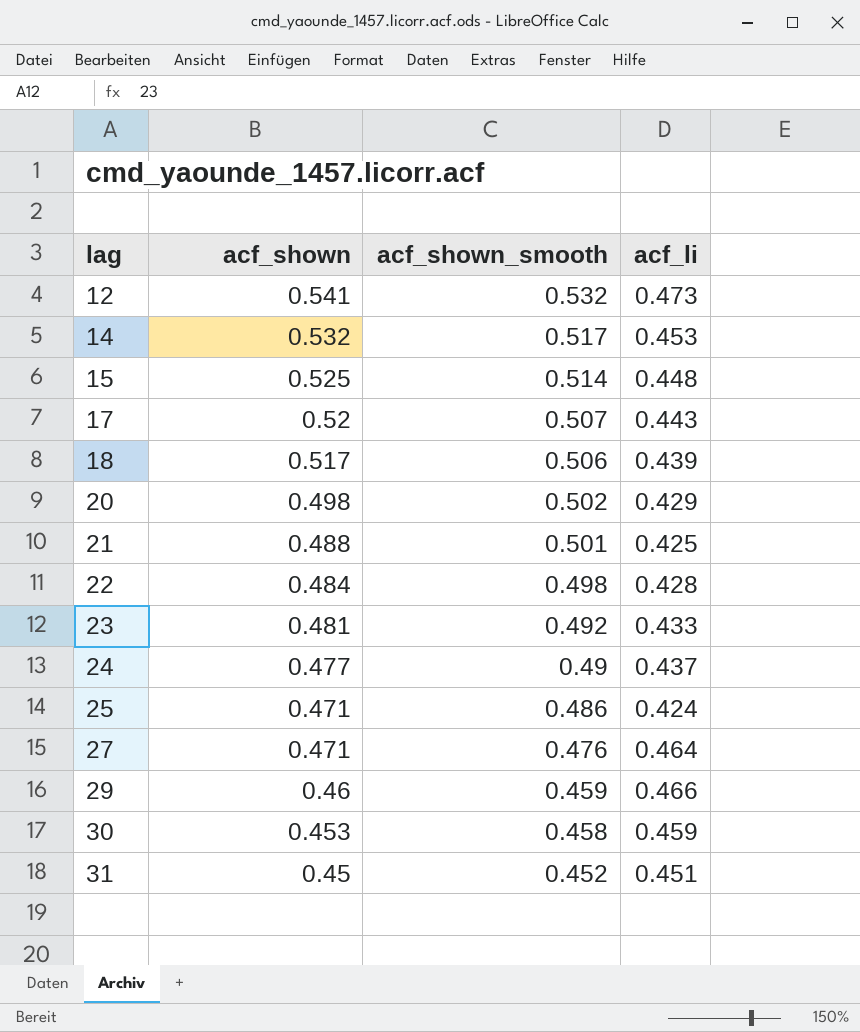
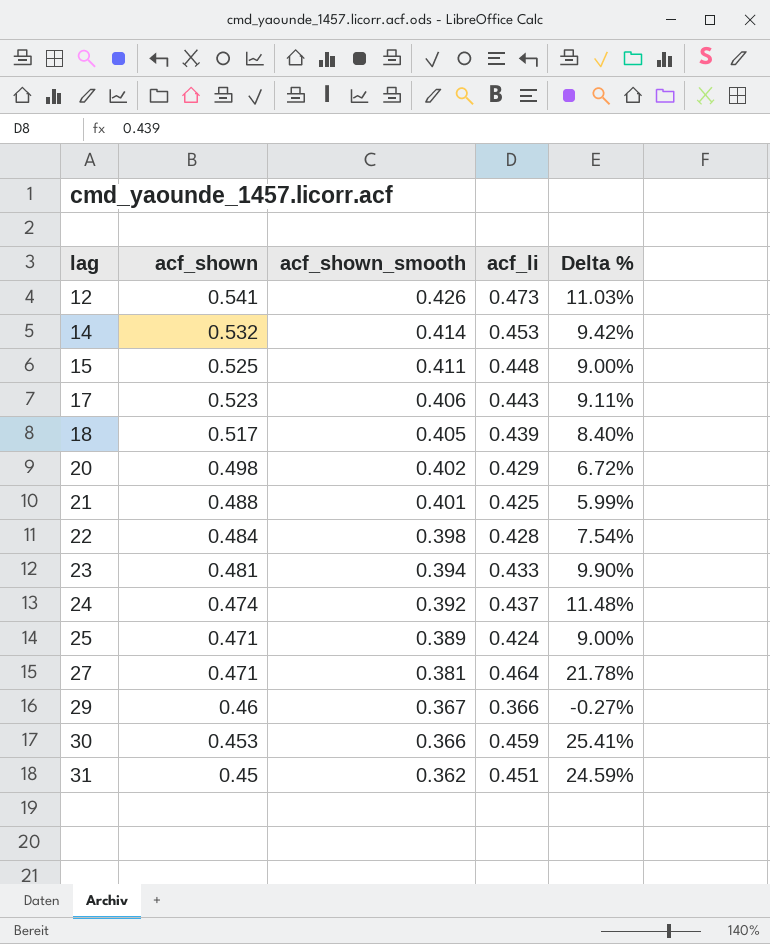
column Delta % | formula: none -> ([acf_li] - [acf_shown_smooth]) / [acf_shown_smooth]
12 | acf_shown_smooth: 0.532 -> 0.426
14 | acf_shown_smooth: 0.517 -> 0.414
15 | acf_shown_smooth: 0.514 -> 0.411
17 | acf_shown: 0.52 -> 0.523
17 | acf_shown_smooth: 0.507 -> 0.406
18 | acf_shown_smooth: 0.506 -> 0.405
20 | acf_shown_smooth: 0.502 -> 0.402
21 | acf_shown_smooth: 0.501 -> 0.401
22 | acf_shown_smooth: 0.498 -> 0.398
23 | acf_shown_smooth: 0.492 -> 0.394
24 | acf_shown: 0.477 -> 0.474
24 | acf_shown_smooth: 0.49 -> 0.392
25 | acf_shown_smooth: 0.486 -> 0.389
27 | acf_shown_smooth: 0.476 -> 0.381
29 | acf_shown_smooth: 0.459 -> 0.367
29 | acf_li: 0.466 -> 0.366
30 | acf_shown_smooth: 0.458 -> 0.366
31 | acf_shown_smooth: 0.452 -> 0.362

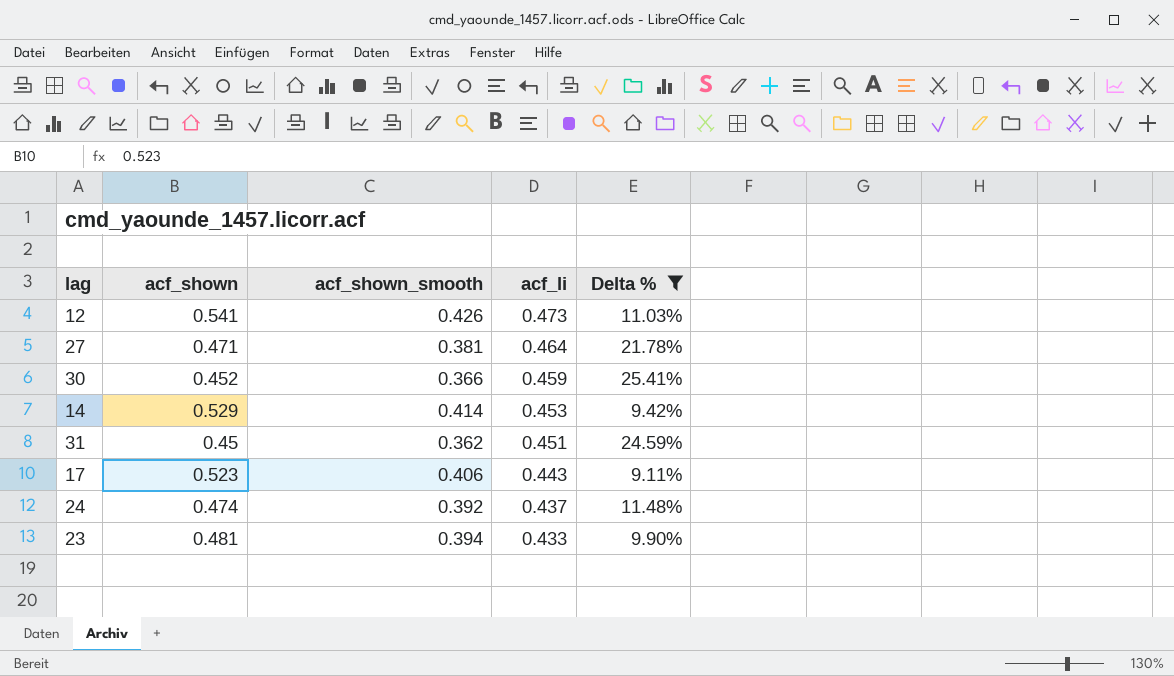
filter: none -> Delta % >= 9.11%
row order: lag ascending -> acf_li descending
30 | acf_shown: 0.453 -> 0.452
14 | acf_shown: 0.532 -> 0.529

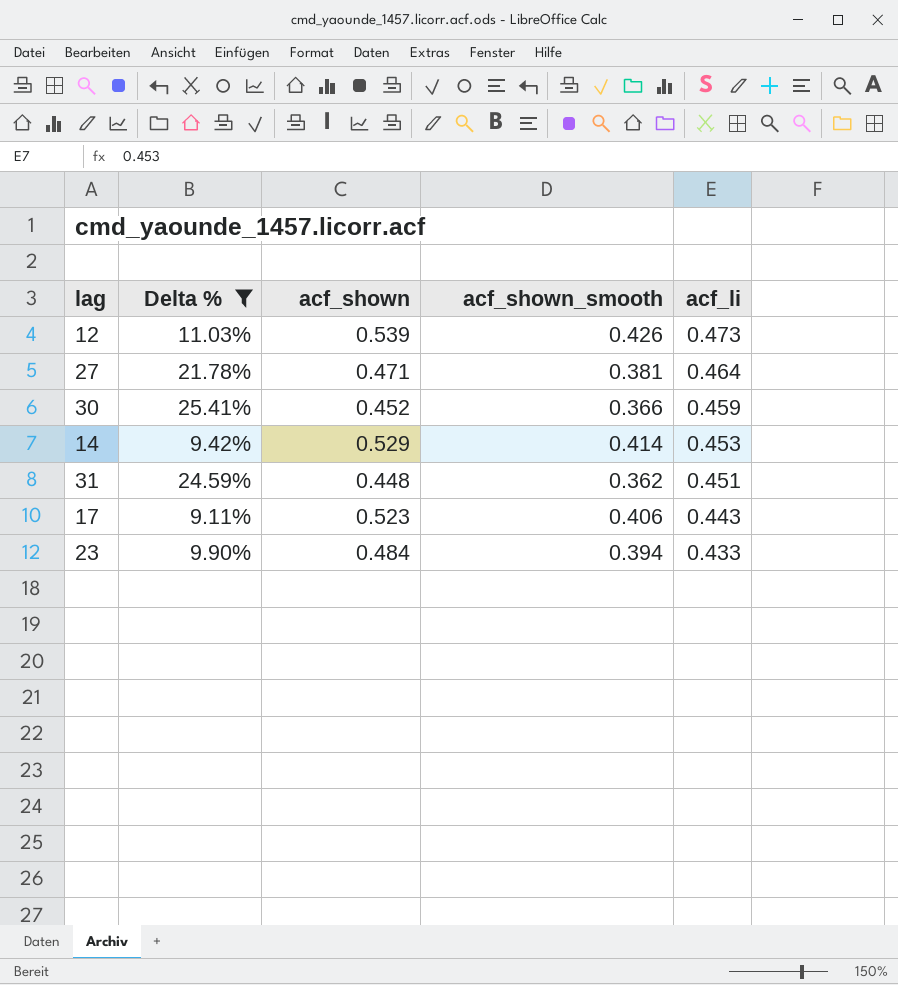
column Delta % | position: 5 -> 2
row 24: 0.474 | 0.392 | 0.437 | 11.48% -> none
12 | acf_shown: 0.541 -> 0.539
31 | acf_shown: 0.45 -> 0.448
23 | acf_shown: 0.481 -> 0.484

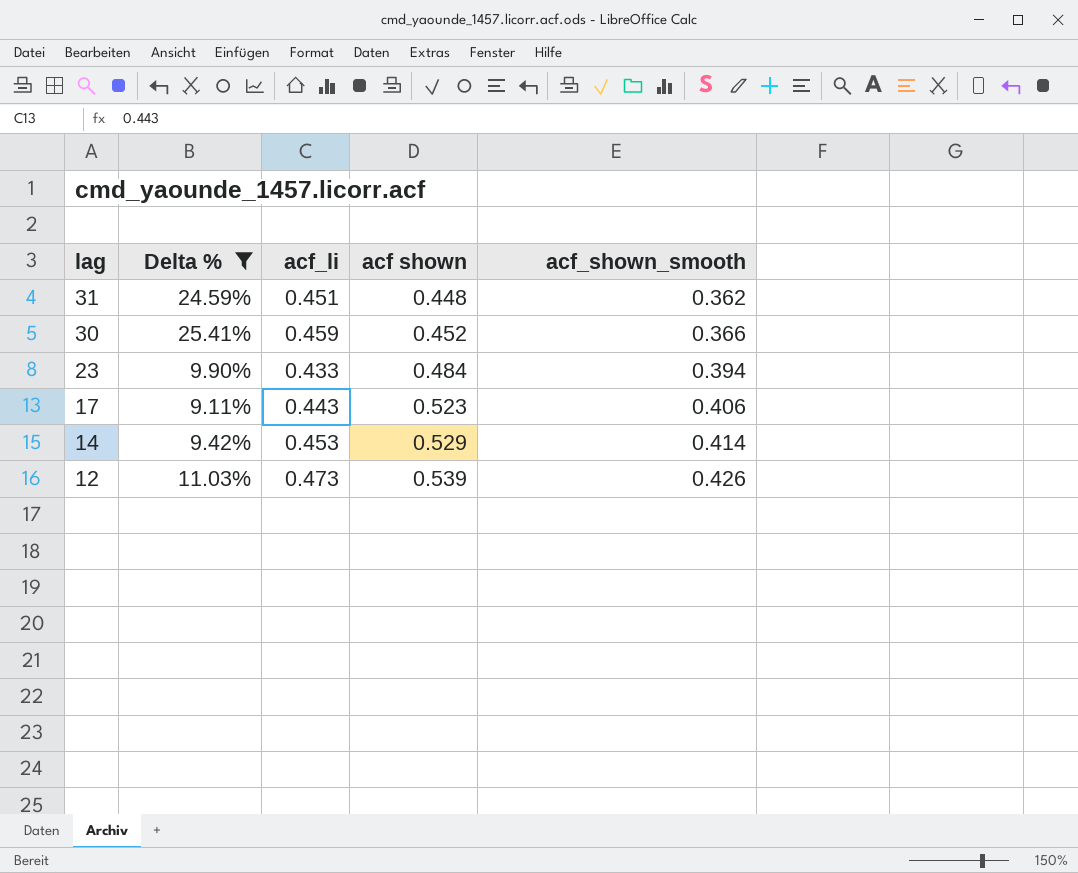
row order: acf_li descending -> lag descending
column acf_li | position: 5 -> 3
column name: acf_shown -> acf shown
row 27: 21.78% | 0.471 | 0.381 | 0.464 -> none

